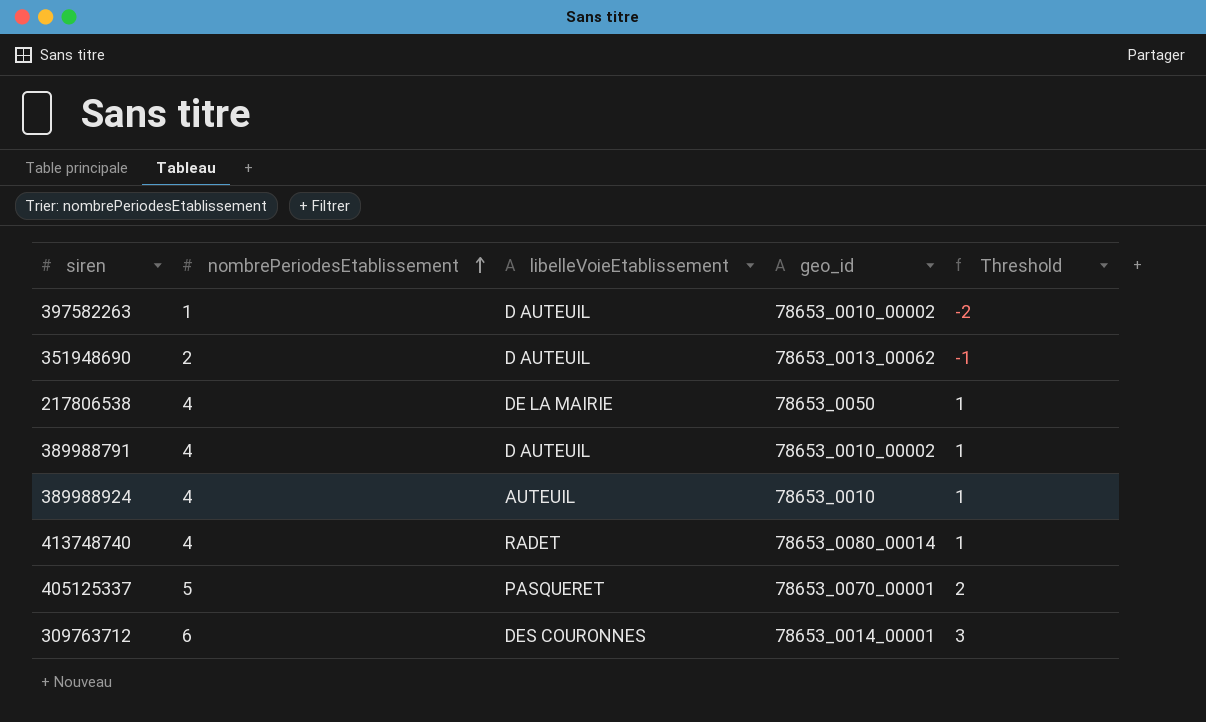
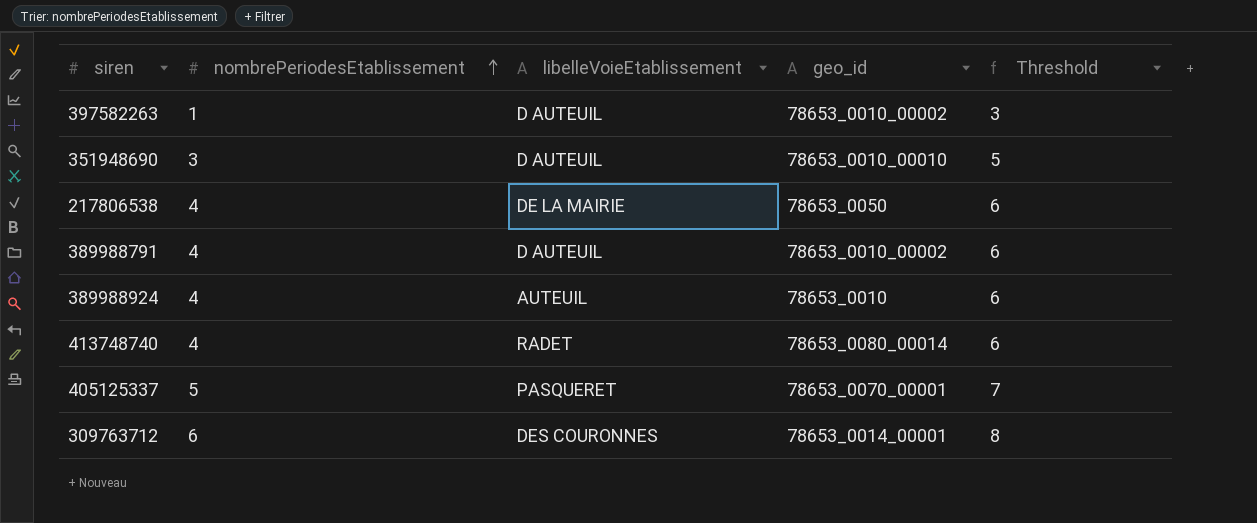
column Threshold | formula: [nombrePeriodesEtablissement] - 3 -> [nombrePeriodesEtablissement] + 2
351948690 | nombrePeriodesEtablissement: 2 -> 3
351948690 | geo_id: 78653_0013_00062 -> 78653_0010_00010

